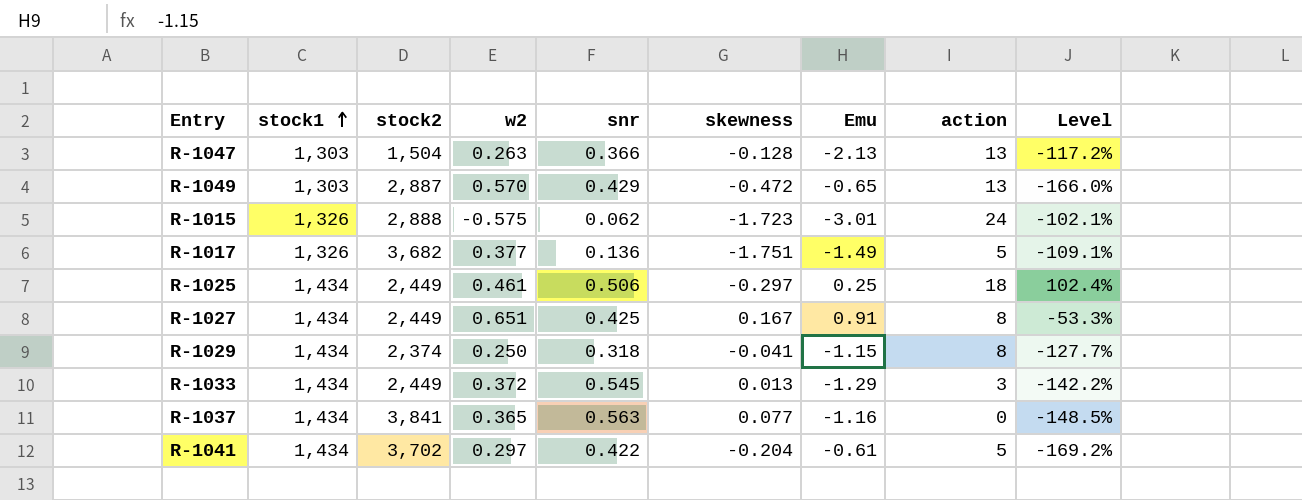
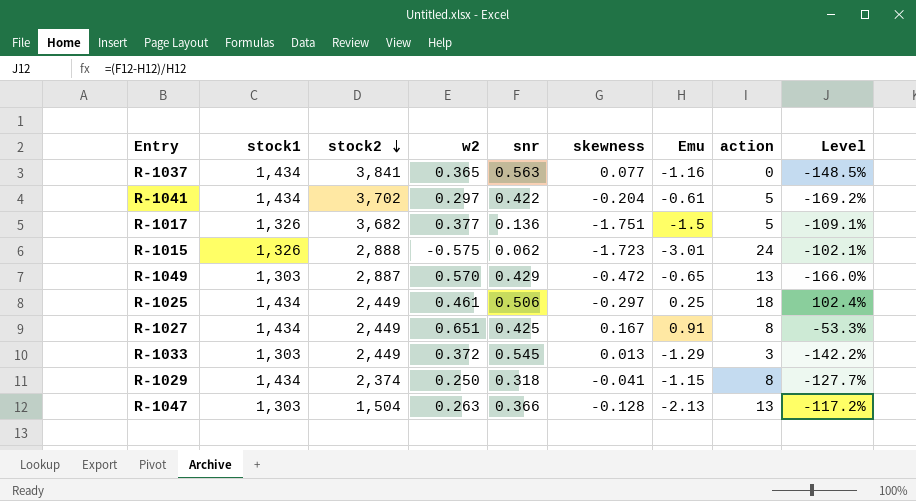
row order: stock1 ascending -> stock2 descending
R-1017 | Emu: -1.49 -> -1.5
R-1033 | stock1: 1,434 -> 1,303

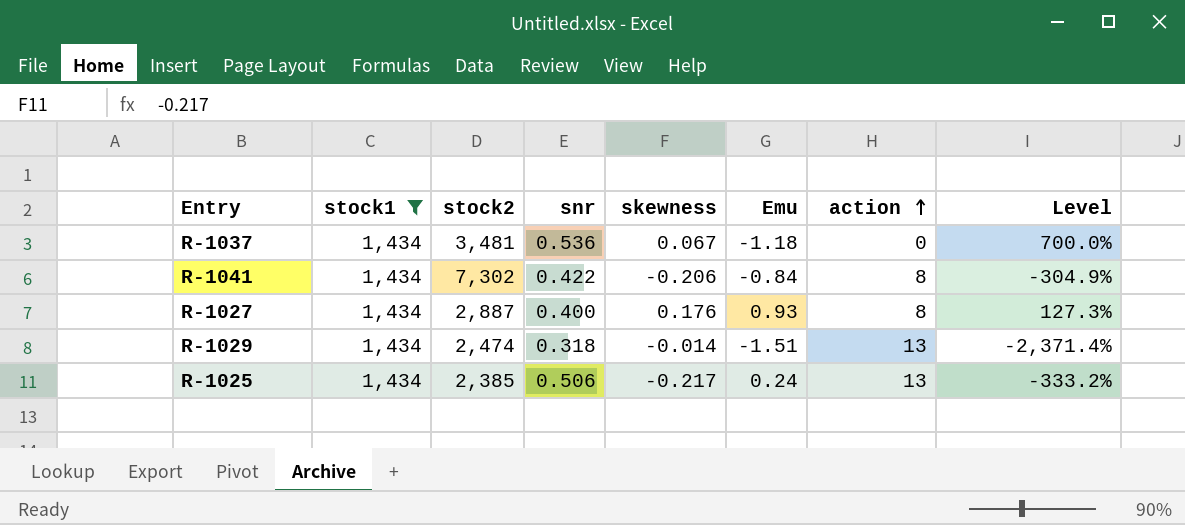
filter: none -> stock1 = 1,434
row order: stock2 descending -> action ascending
column w2 | position: 4 -> none
column Level | formula: ([snr] - [Emu]) / [Emu] -> ([snr] - [skewness]) / [skewness]
R-1037 | stock2: 3,841 -> 3,481
R-1037 | snr: 0.563 -> 0.536
R-1037 | skewness: 0.077 -> 0.067
R-1037 | Emu: -1.16 -> -1.18
R-1041 | stock2: 3,702 -> 7,302
R-1041 | skewness: -0.204 -> -0.206
R-1041 | Emu: -0.61 -> -0.84
R-1041 | action: 5 -> 8
R-1027 | stock2: 2,449 -> 2,887
R-1027 | snr: 0.425 -> 0.400
R-1027 | skewness: 0.167 -> 0.176
R-1027 | Emu: 0.91 -> 0.93
R-1029 | stock2: 2,374 -> 2,474
R-1029 | skewness: -0.041 -> -0.014
R-1029 | Emu: -1.15 -> -1.51
R-1029 | action: 8 -> 13
R-1025 | stock2: 2,449 -> 2,385
R-1025 | skewness: -0.297 -> -0.217
R-1025 | Emu: 0.25 -> 0.24
R-1025 | action: 18 -> 13

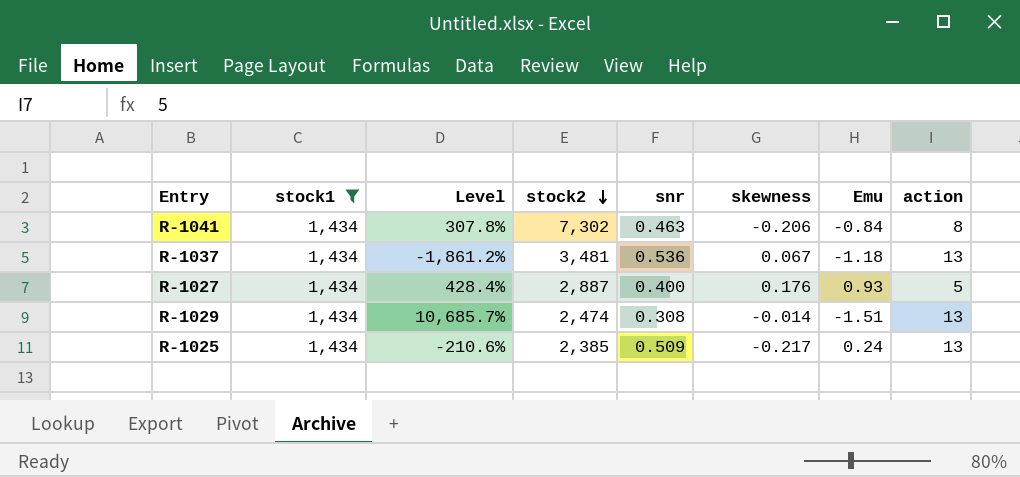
row order: action ascending -> stock2 descending
column Level | formula: ([snr] - [skewness]) / [skewness] -> ([Emu] - [skewness]) / [skewness]
column Level | position: 8 -> 3
R-1041 | snr: 0.422 -> 0.463
R-1037 | action: 0 -> 13
R-1027 | action: 8 -> 5
R-1029 | snr: 0.318 -> 0.308
R-1025 | snr: 0.506 -> 0.509

